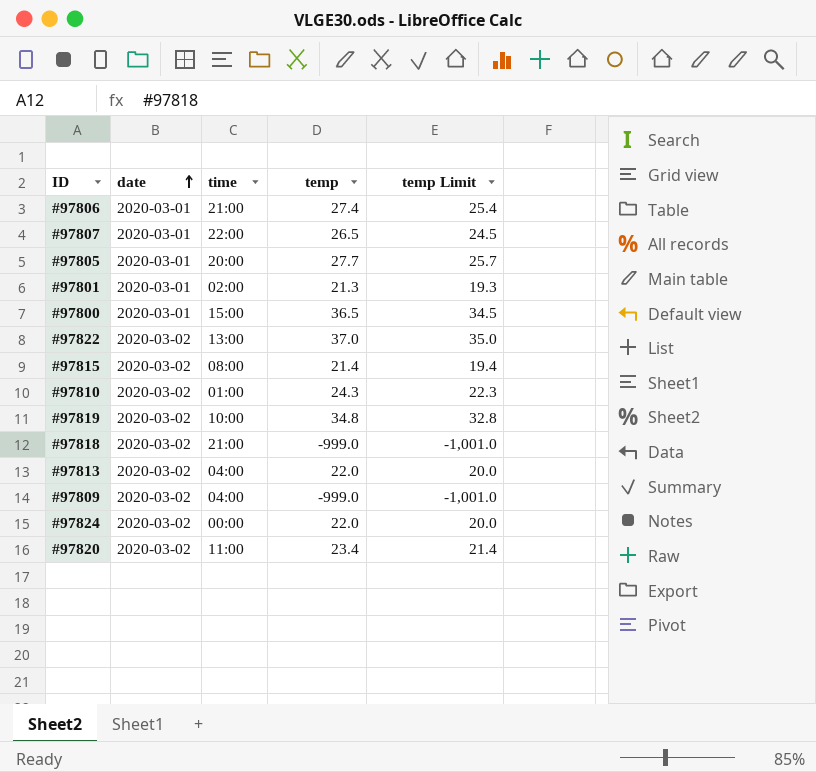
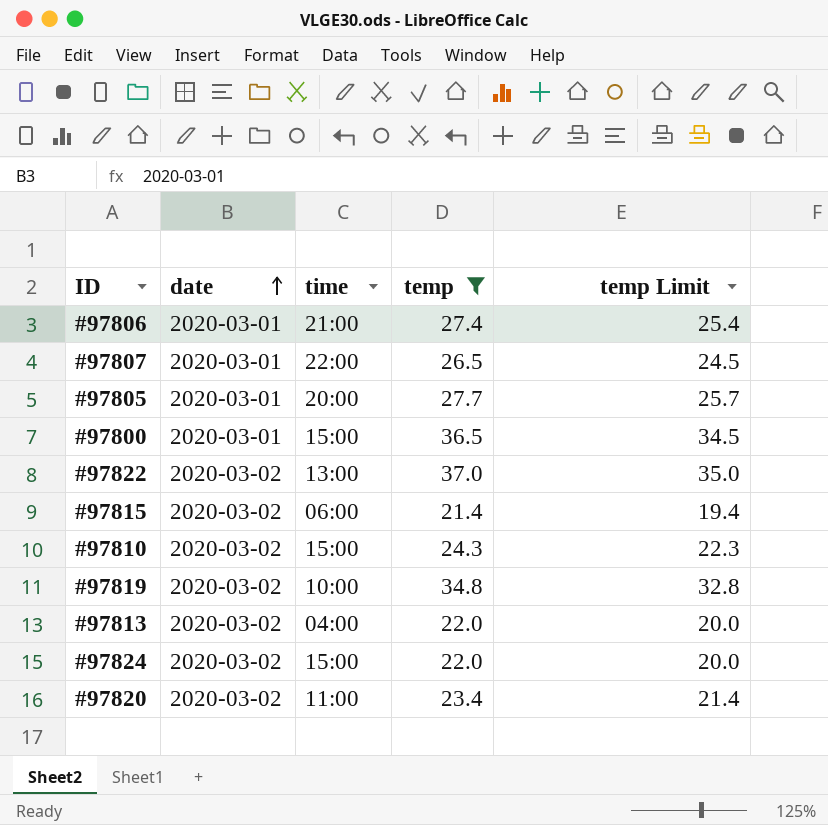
filter: none -> temp >= 21.4
#97815 | time: 08:00 -> 06:00
#97810 | time: 01:00 -> 15:00
#97824 | time: 00:00 -> 15:00

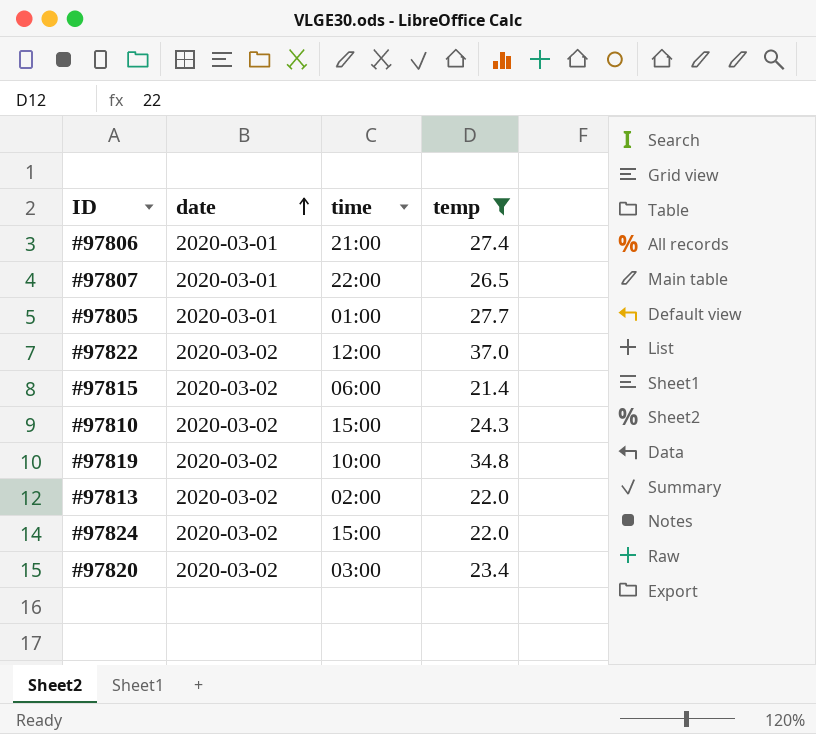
column temp Limit | formula: [temp] - 2 -> none
row #97800: 2020-03-01 | 15:00 | 36.5 | 34.5 -> none
#97805 | time: 20:00 -> 01:00
#97822 | time: 13:00 -> 12:00
#97813 | time: 04:00 -> 02:00
#97820 | time: 11:00 -> 03:00

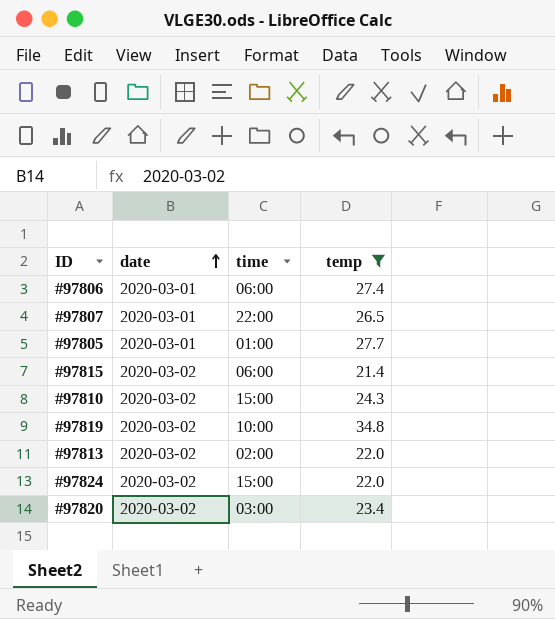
row #97822: 2020-03-02 | 12:00 | 37.0 -> none
#97806 | time: 21:00 -> 06:00

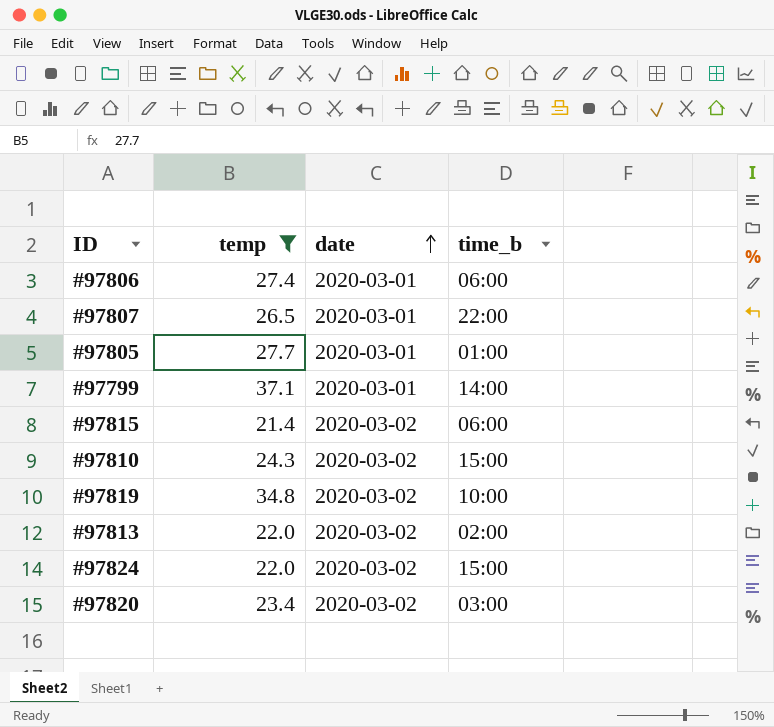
column temp | position: 4 -> 2
column name: time -> time_b
row #97799: none -> 37.1 | 2020-03-01 | 14:00

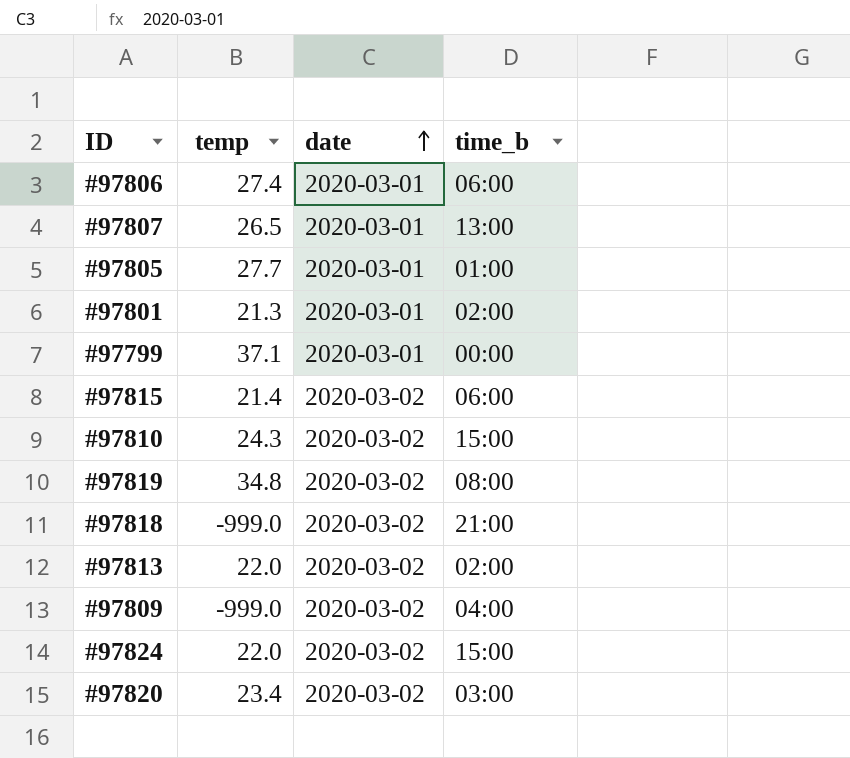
filter: temp >= 21.4 -> none
#97807 | time_b: 22:00 -> 13:00
#97799 | time_b: 14:00 -> 00:00
#97819 | time_b: 10:00 -> 08:00

